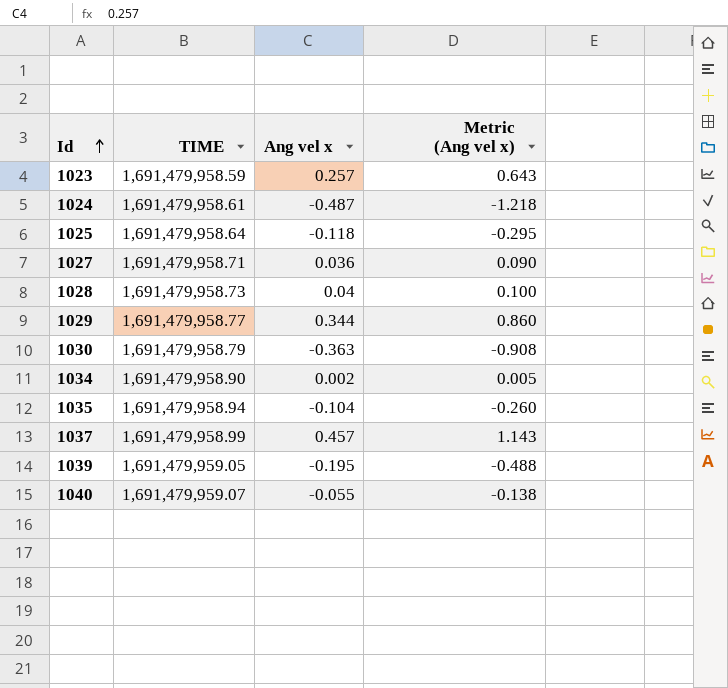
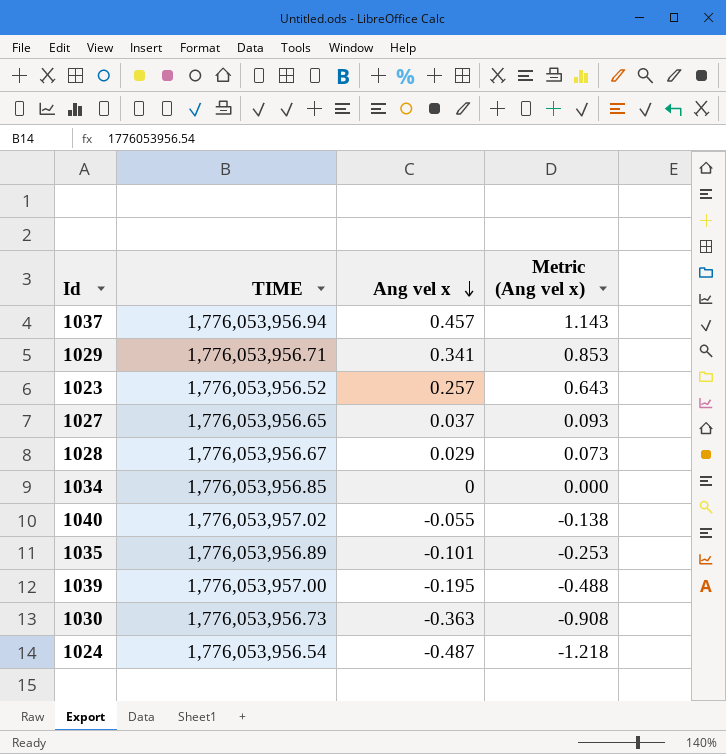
row order: Id ascending -> Ang vel x descending
row 1025: 1,691,479,958.64 | -0.118 | -0.295 -> none
1037 | TIME: 1,691,479,958.99 -> 1,776,053,956.94
1029 | TIME: 1,691,479,958.77 -> 1,776,053,956.71
1029 | Ang vel x: 0.344 -> 0.341
1029 | Metric (Ang vel x): 0.860 -> 0.853
1023 | TIME: 1,691,479,958.59 -> 1,776,053,956.52
1027 | TIME: 1,691,479,958.71 -> 1,776,053,956.65
1027 | Ang vel x: 0.036 -> 0.037
1027 | Metric (Ang vel x): 0.090 -> 0.093
1028 | TIME: 1,691,479,958.73 -> 1,776,053,956.67
1028 | Ang vel x: 0.04 -> 0.029
1028 | Metric (Ang vel x): 0.100 -> 0.073
1034 | TIME: 1,691,479,958.90 -> 1,776,053,956.85
1034 | Ang vel x: 0.002 -> 0
1034 | Metric (Ang vel x): 0.005 -> 0.000
1040 | TIME: 1,691,479,959.07 -> 1,776,053,957.02
1035 | TIME: 1,691,479,958.94 -> 1,776,053,956.89
1035 | Ang vel x: -0.104 -> -0.101
1035 | Metric (Ang vel x): -0.260 -> -0.253
1039 | TIME: 1,691,479,959.05 -> 1,776,053,957.00
1030 | TIME: 1,691,479,958.79 -> 1,776,053,956.73
1024 | TIME: 1,691,479,958.61 -> 1,776,053,956.54

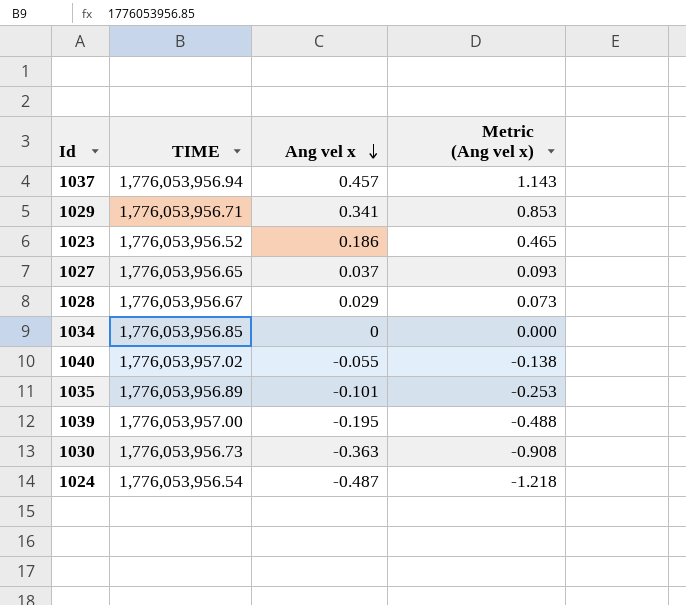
1023 | Ang vel x: 0.257 -> 0.186
1023 | Metric (Ang vel x): 0.643 -> 0.465

